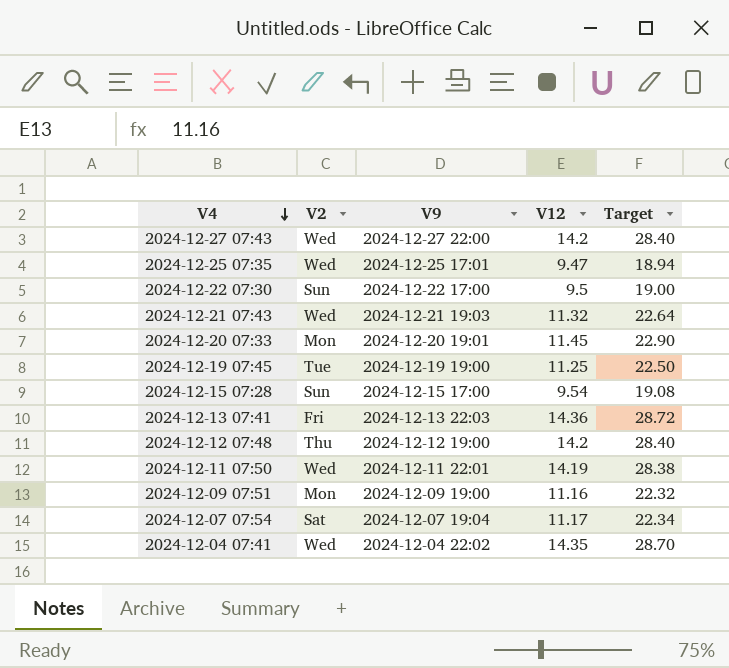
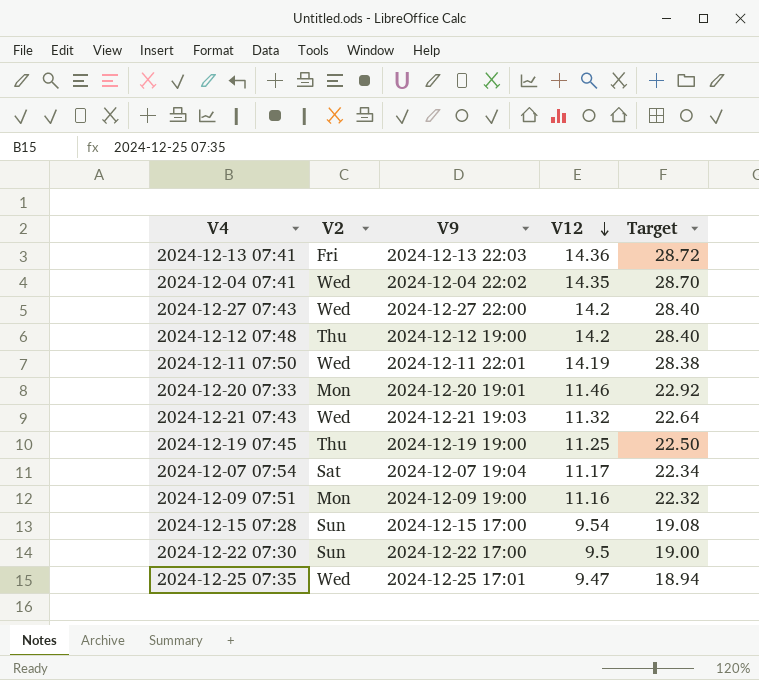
row order: V4 descending -> V12 descending
2024-12-20 07:33 | V12: 11.45 -> 11.46
2024-12-20 07:33 | Target: 22.90 -> 22.92
2024-12-19 07:45 | V2: Tue -> Thu

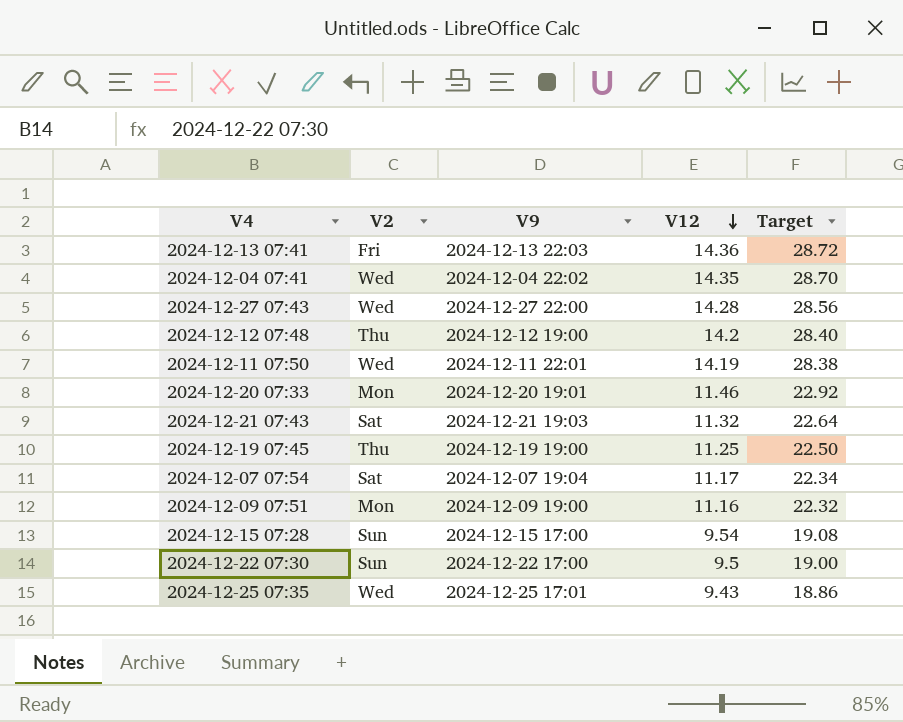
2024-12-27 07:43 | V12: 14.2 -> 14.28
2024-12-27 07:43 | Target: 28.40 -> 28.56
2024-12-21 07:43 | V2: Wed -> Sat
2024-12-25 07:35 | V12: 9.47 -> 9.43
2024-12-25 07:35 | Target: 18.94 -> 18.86

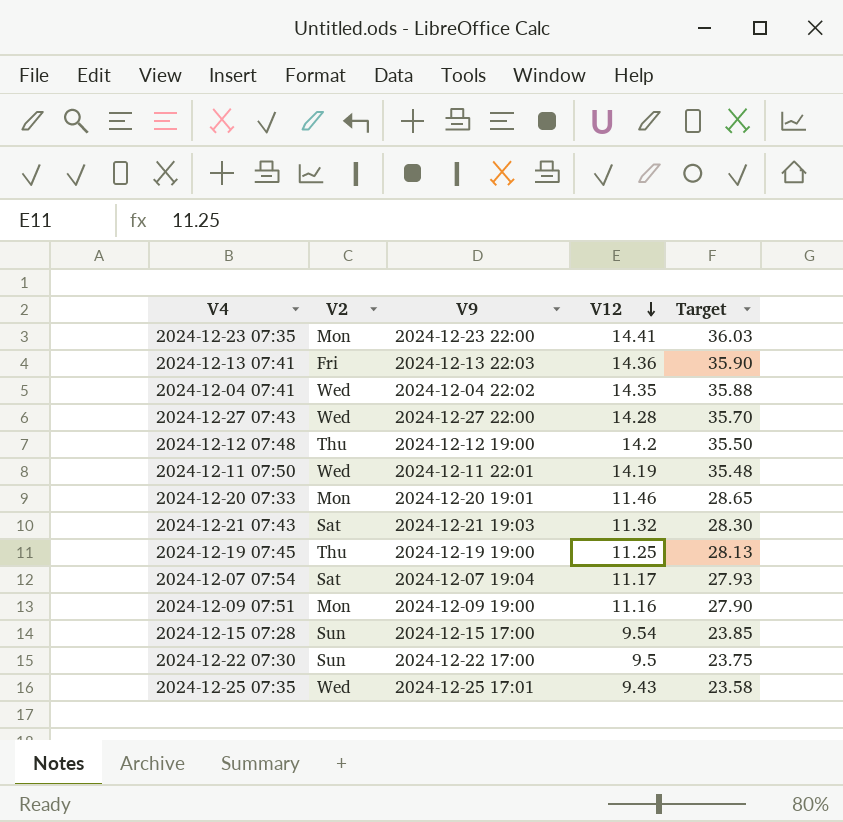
column Target | formula: [V12] * 2 -> [V12] * 2.5
row 2024-12-23 07:35: none -> Mon | 2024-12-23 22:00 | 14.41 | 36.03

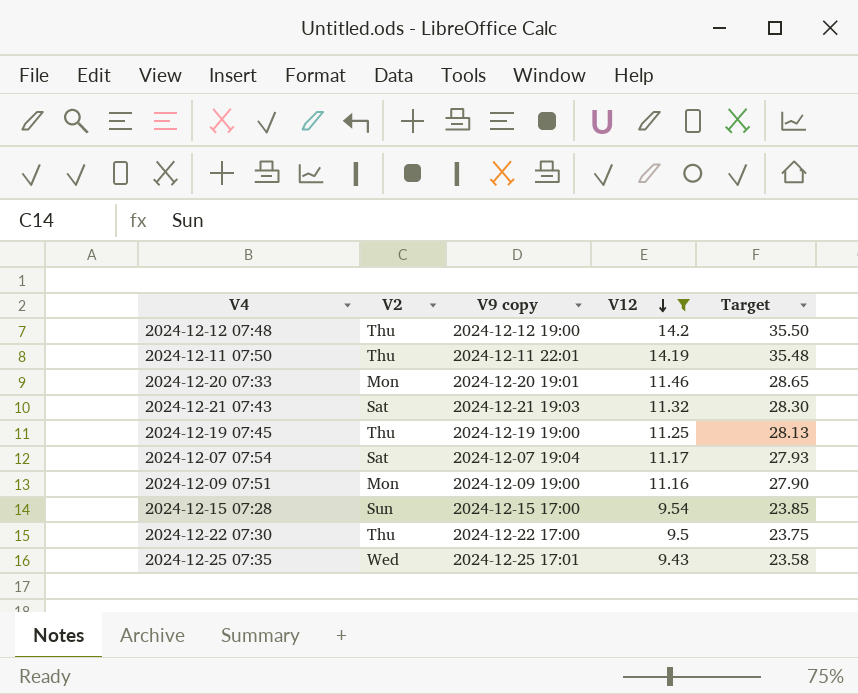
filter: none -> V12 <= 14.2
column name: V9 -> V9 copy
2024-12-11 07:50 | V2: Wed -> Thu
2024-12-22 07:30 | V2: Sun -> Thu

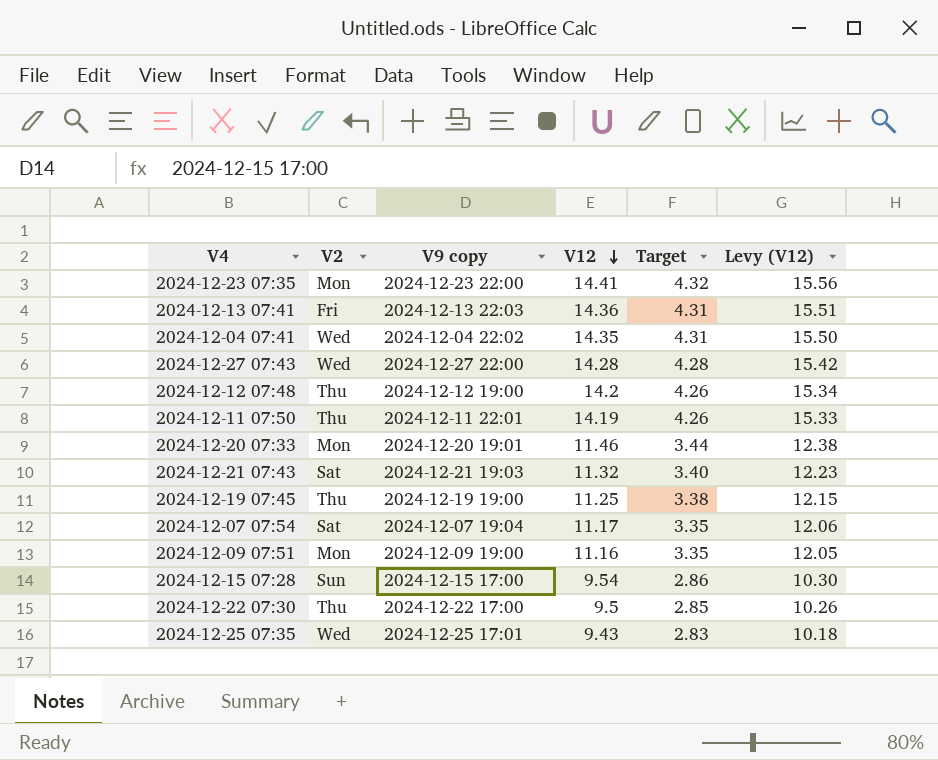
filter: V12 <= 14.2 -> none
column Target | formula: [V12] * 2.5 -> [V12] * 0.3
column Levy (V12) | formula: none -> [V12] * 1.08

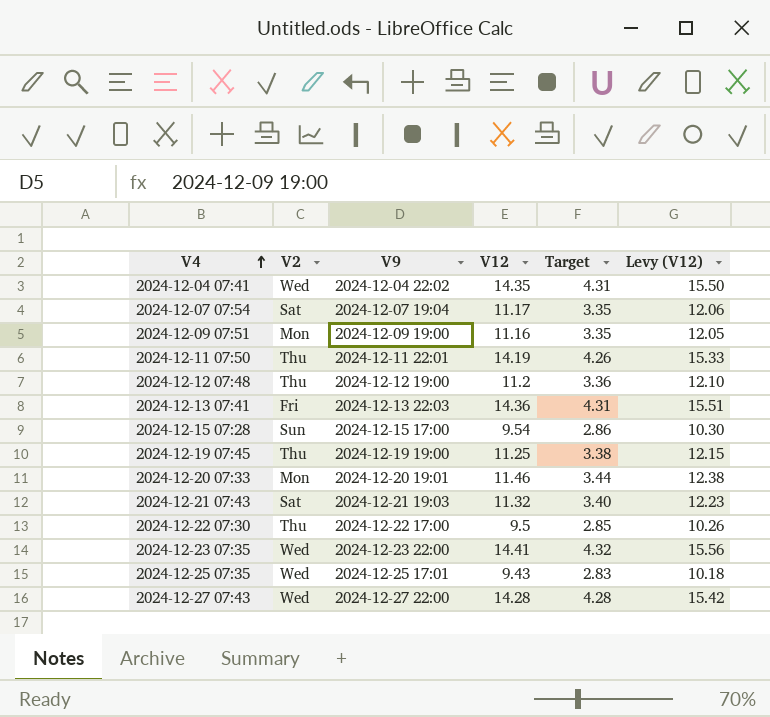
row order: V12 descending -> V4 ascending
column name: V9 copy -> V9
2024-12-12 07:48 | V12: 14.2 -> 11.2
2024-12-12 07:48 | Target: 4.26 -> 3.36
2024-12-12 07:48 | Levy (V12): 15.34 -> 12.10
2024-12-23 07:35 | V2: Mon -> Wed

